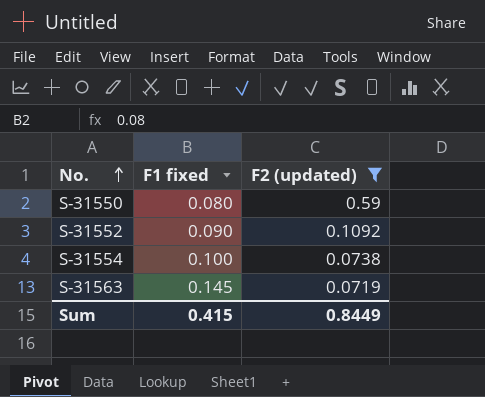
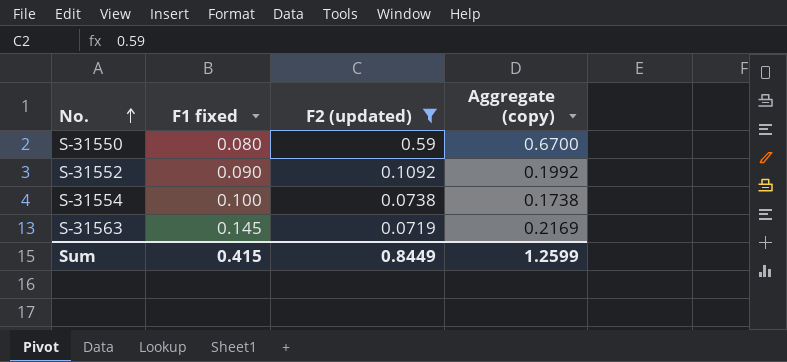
column Aggregate (copy) | formula: none -> [F1 fixed] + [F2 (updated)]

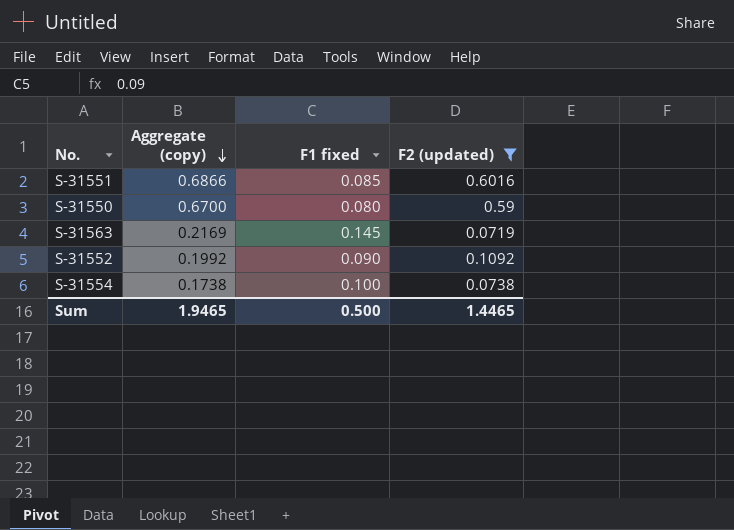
row order: No. ascending -> Aggregate (copy) descending
column Aggregate (copy) | position: 4 -> 2
row S-31551: none -> 0.6866 | 0.085 | 0.6016
Sum | Aggregate (copy): 1.2599 -> 1.9465
Sum | F1 fixed: 0.415 -> 0.500
Sum | F2 (updated): 0.8449 -> 1.4465

